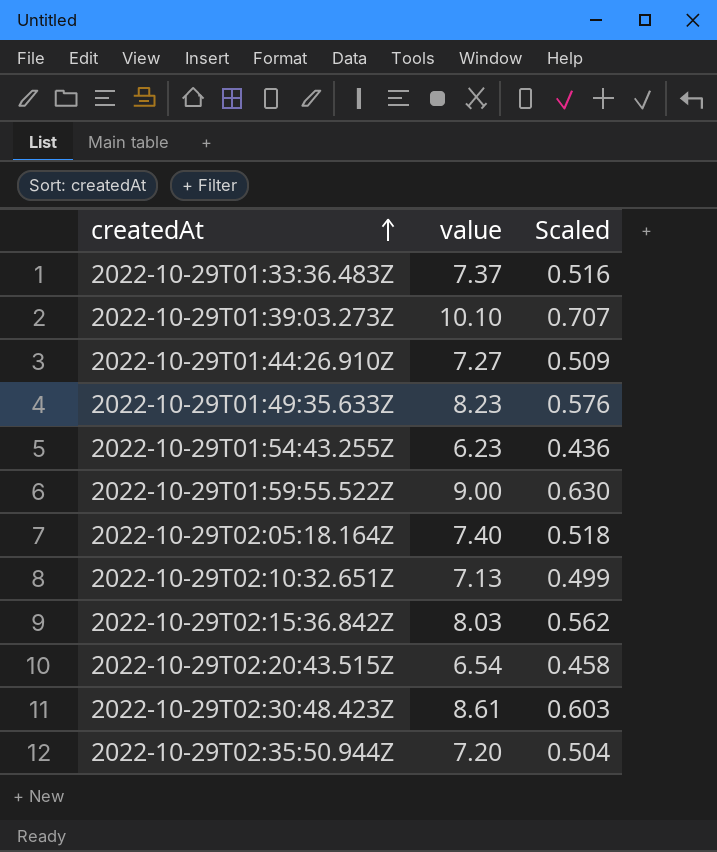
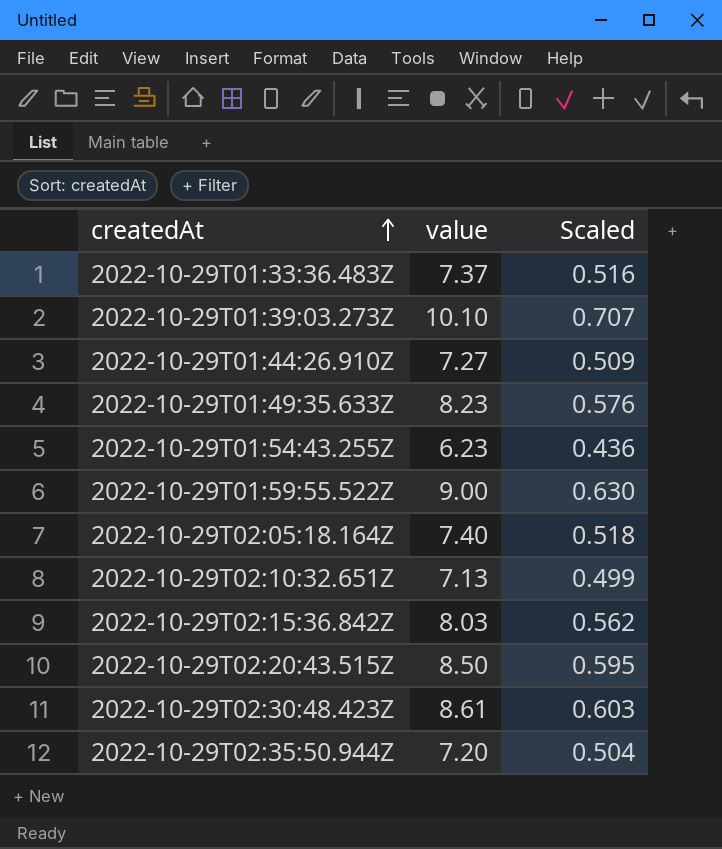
2022-10-29T02:20:43.515Z | value: 6.54 -> 8.50
2022-10-29T02:20:43.515Z | Scaled: 0.458 -> 0.595

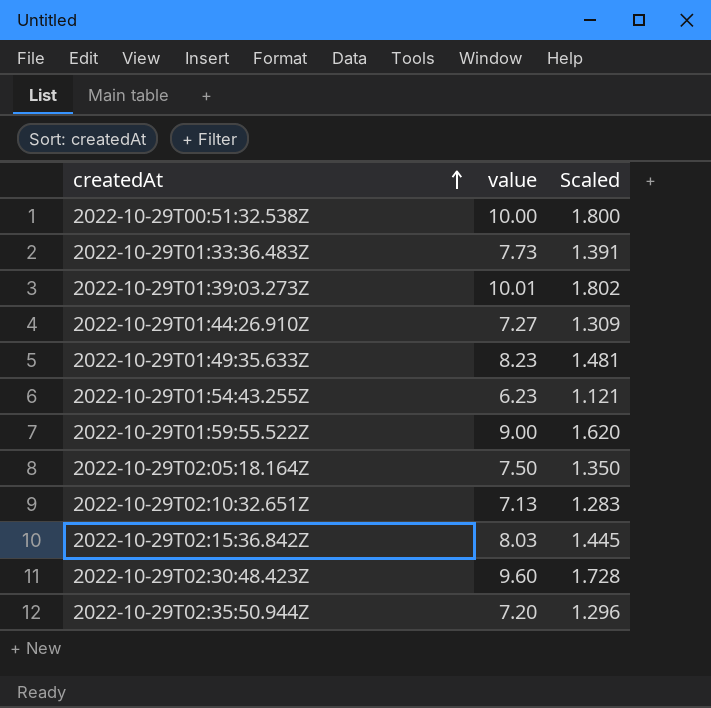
column Scaled | formula: [value] * 0.07 -> [value] * 0.18
row 2022-10-29T02:20:43.515Z: 8.50 | 0.595 -> none
row 2022-10-29T00:51:32.538Z: none -> 10.00 | 1.800
2022-10-29T01:33:36.483Z | value: 7.37 -> 7.73
2022-10-29T01:39:03.273Z | value: 10.10 -> 10.01
2022-10-29T02:05:18.164Z | value: 7.40 -> 7.50
2022-10-29T02:30:48.423Z | value: 8.61 -> 9.60

